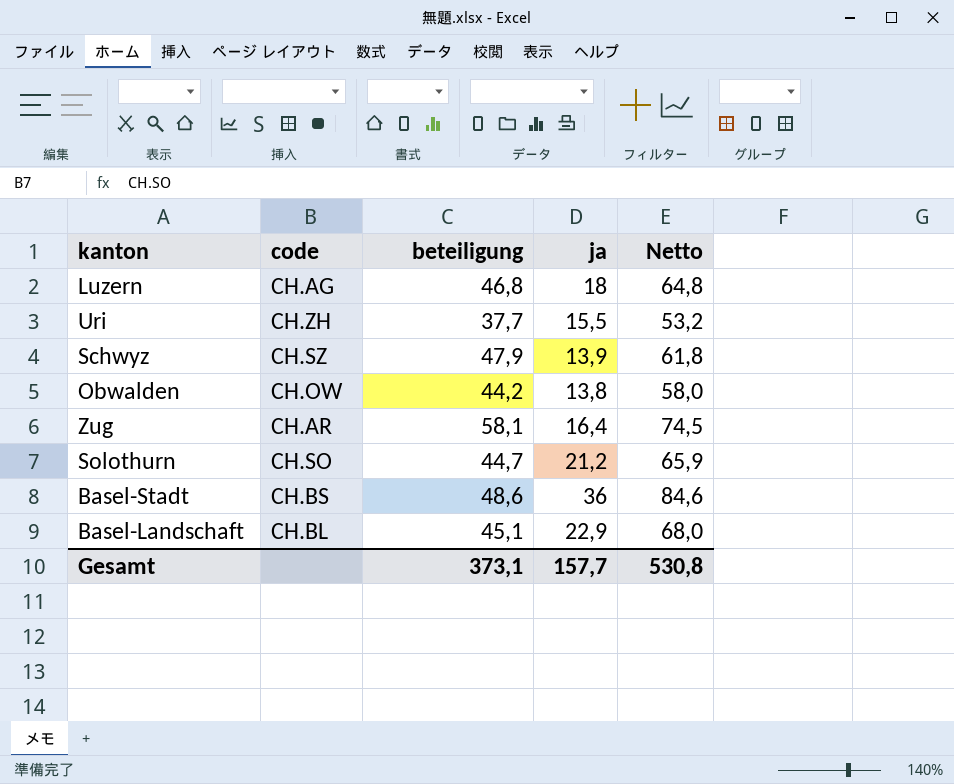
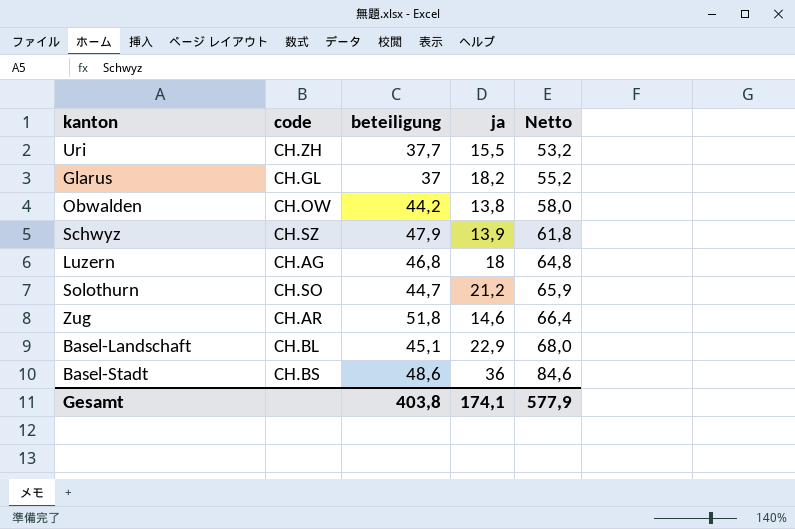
row order: none -> Netto ascending
row Glarus: none -> CH.GL | 37 | 18,2 | 55,2
Zug | beteiligung: 58,1 -> 51,8
Zug | ja: 16,4 -> 14,6
Zug | Netto: 74,5 -> 66,4
Gesamt | beteiligung: 373,1 -> 403,8
Gesamt | ja: 157,7 -> 174,1
Gesamt | Netto: 530,8 -> 577,9

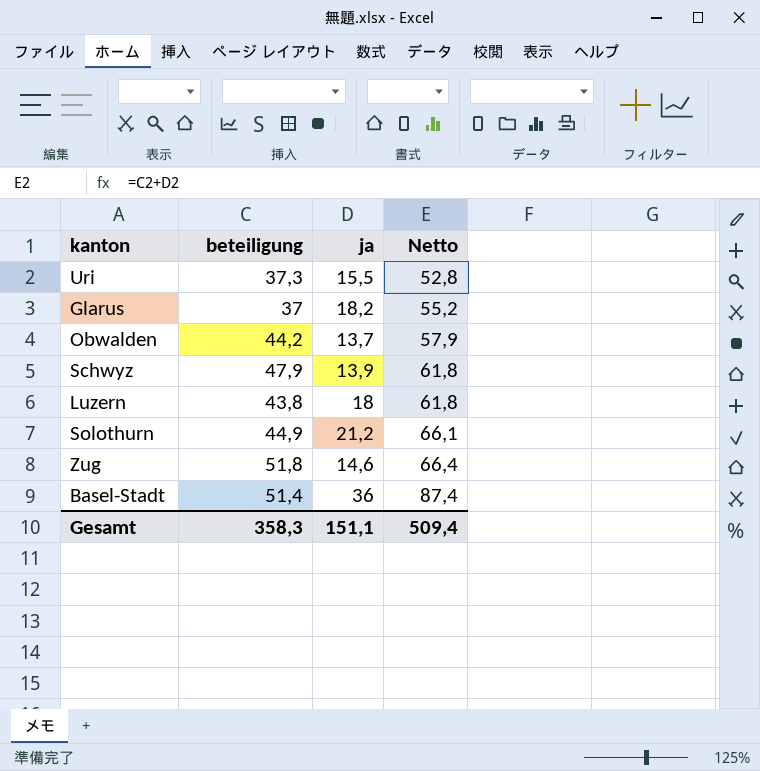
column code | position: 2 -> none
row Basel-Landschaft: CH.BL | 45,1 | 22,9 | 68,0 -> none
Uri | beteiligung: 37,7 -> 37,3
Uri | Netto: 53,2 -> 52,8
Obwalden | ja: 13,8 -> 13,7
Obwalden | Netto: 58,0 -> 57,9
Luzern | beteiligung: 46,8 -> 43,8
Luzern | Netto: 64,8 -> 61,8
Solothurn | beteiligung: 44,7 -> 44,9
Solothurn | Netto: 65,9 -> 66,1
Basel-Stadt | beteiligung: 48,6 -> 51,4
Basel-Stadt | Netto: 84,6 -> 87,4
Gesamt | beteiligung: 403,8 -> 358,3
Gesamt | ja: 174,1 -> 151,1
Gesamt | Netto: 577,9 -> 509,4

